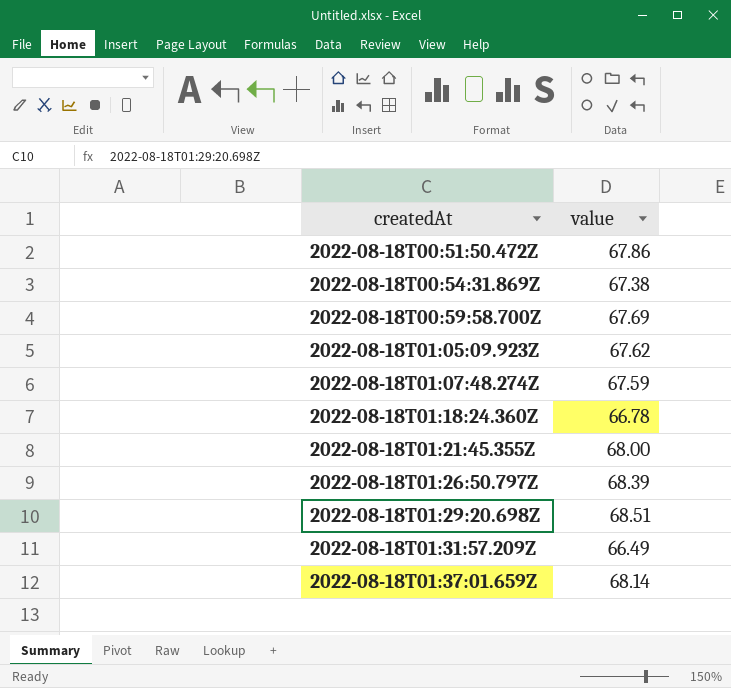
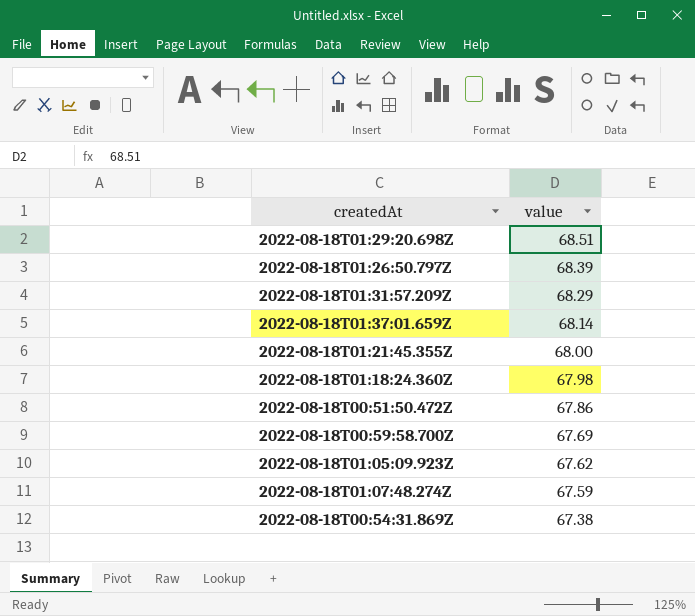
row order: createdAt ascending -> value descending
2022-08-18T01:31:57.209Z | value: 66.49 -> 68.29
2022-08-18T01:18:24.360Z | value: 66.78 -> 67.98

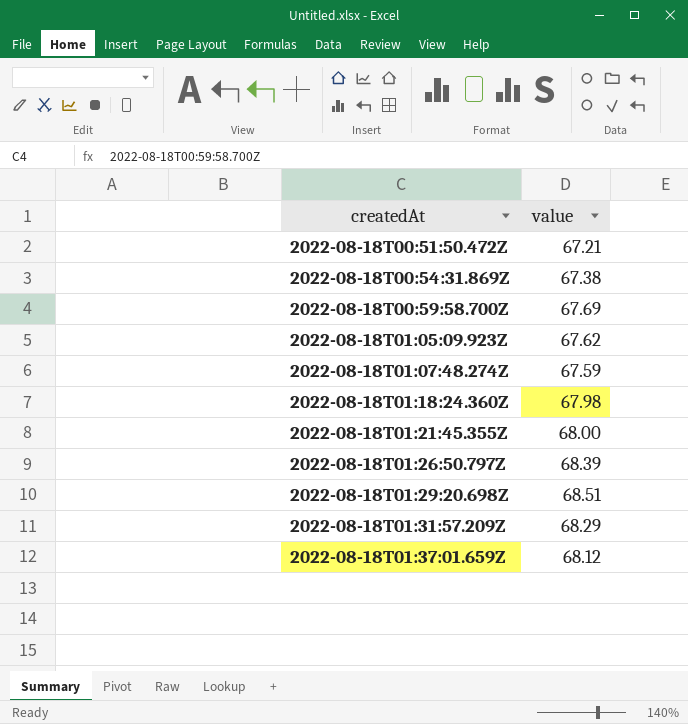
row order: value descending -> createdAt ascending
2022-08-18T00:51:50.472Z | value: 67.86 -> 67.21
2022-08-18T01:37:01.659Z | value: 68.14 -> 68.12

